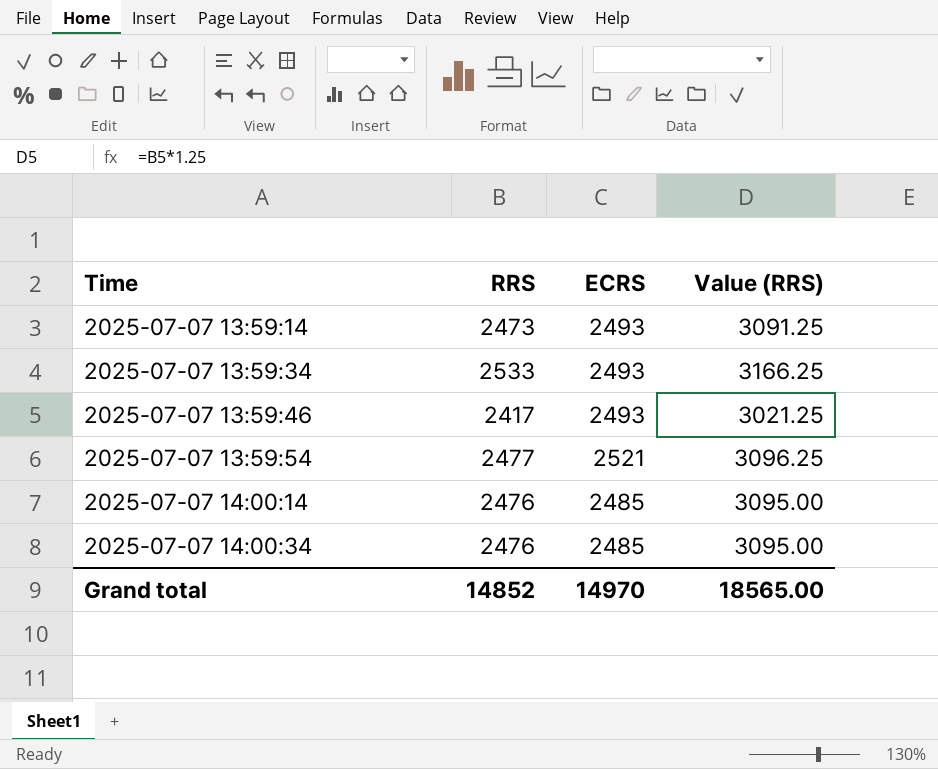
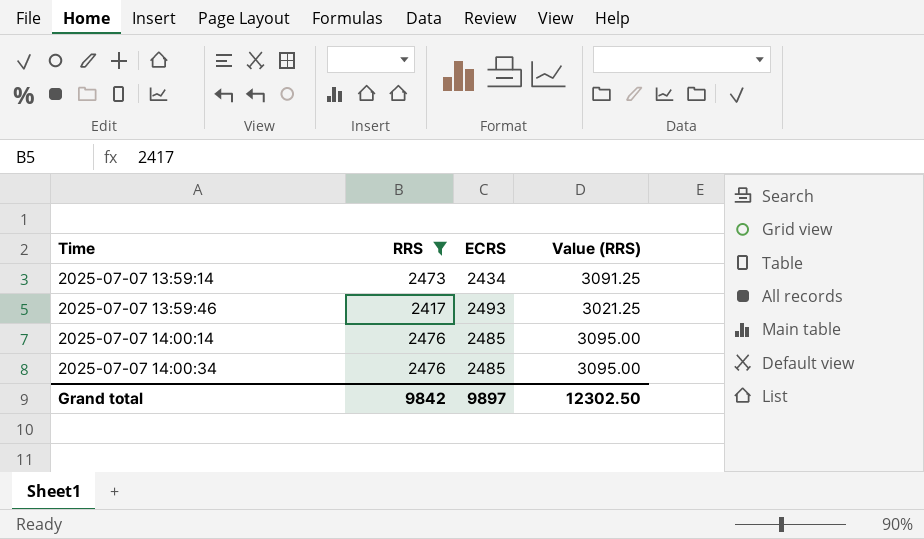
filter: none -> RRS <= 2476
2025-07-07 13:59:14 | ECRS: 2493 -> 2434
Grand total | RRS: 14852 -> 9842
Grand total | ECRS: 14970 -> 9897
Grand total | Value (RRS): 18565.00 -> 12302.50

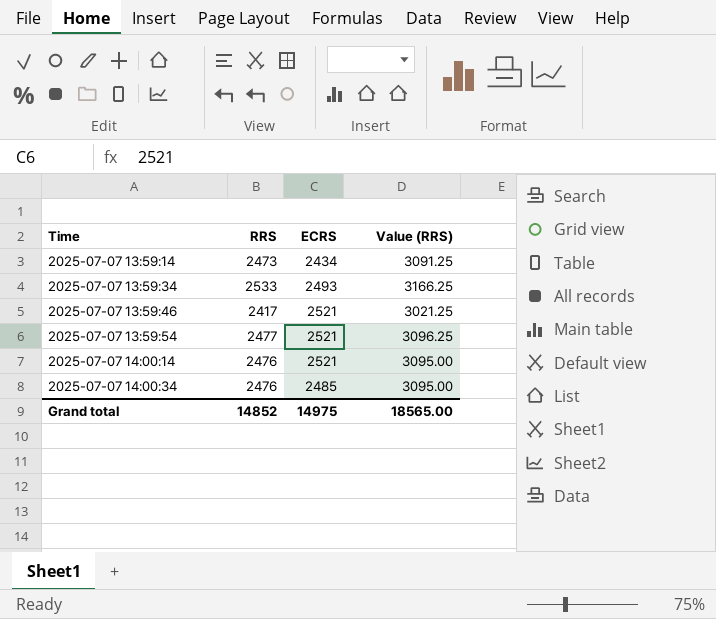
filter: RRS <= 2476 -> none
2025-07-07 13:59:46 | ECRS: 2493 -> 2521
2025-07-07 14:00:14 | ECRS: 2485 -> 2521
Grand total | RRS: 9842 -> 14852
Grand total | ECRS: 9897 -> 14975
Grand total | Value (RRS): 12302.50 -> 18565.00

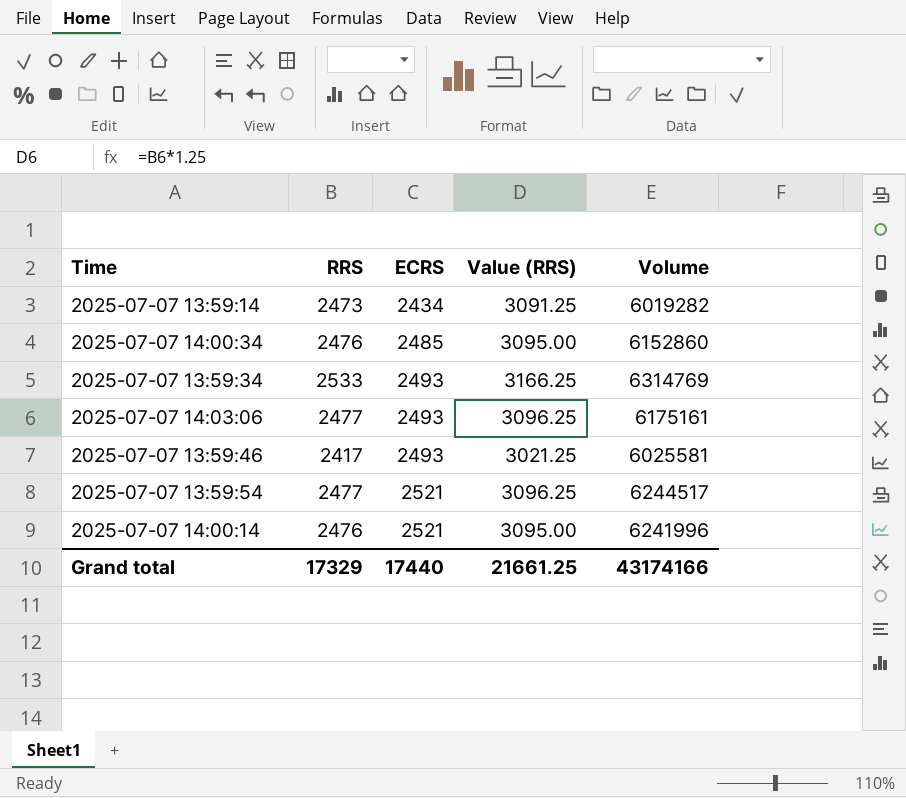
row order: Time ascending -> ECRS ascending
column Volume | formula: none -> [RRS] * [ECRS]
row 2025-07-07 14:03:06: none -> 2477 | 2493 | 3096.25 | 6175161
2025-07-07 13:59:46 | ECRS: 2521 -> 2493
Grand total | RRS: 14852 -> 17329
Grand total | ECRS: 14975 -> 17440
Grand total | Value (RRS): 18565.00 -> 21661.25

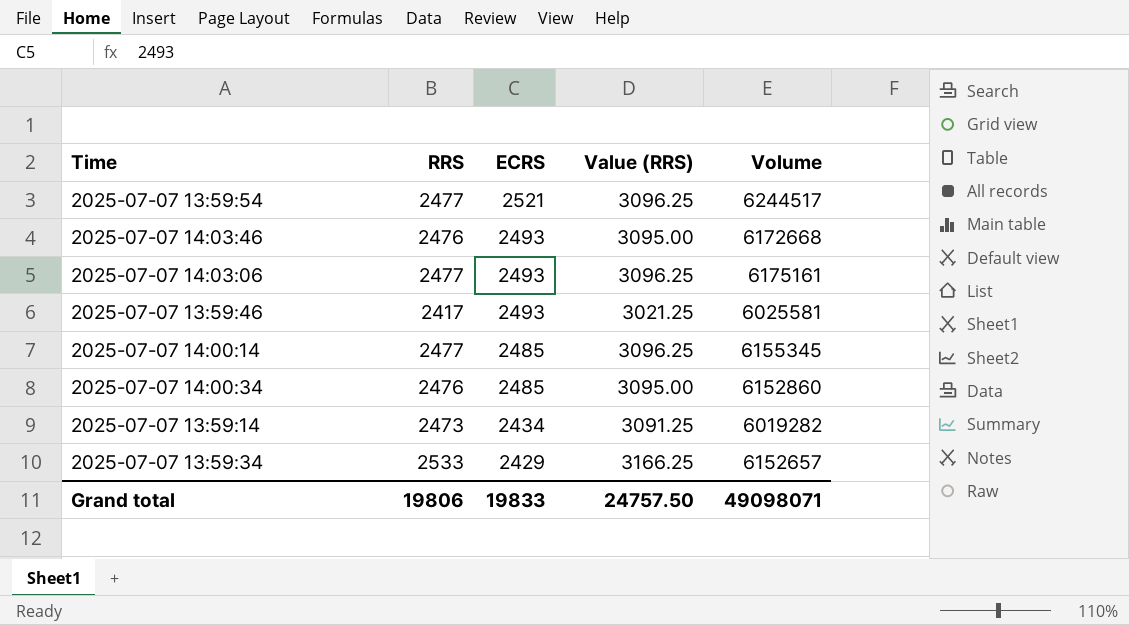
row order: ECRS ascending -> ECRS descending
row 2025-07-07 14:03:46: none -> 2476 | 2493 | 3095.00 | 6172668
2025-07-07 14:00:14 | RRS: 2476 -> 2477
2025-07-07 14:00:14 | ECRS: 2521 -> 2485
2025-07-07 14:00:14 | Value (RRS): 3095.00 -> 3096.25
2025-07-07 14:00:14 | Volume: 6241996 -> 6155345
2025-07-07 13:59:34 | ECRS: 2493 -> 2429
2025-07-07 13:59:34 | Volume: 6314769 -> 6152657
Grand total | RRS: 17329 -> 19806
Grand total | ECRS: 17440 -> 19833
Grand total | Value (RRS): 21661.25 -> 24757.50
Grand total | Volume: 43174166 -> 49098071

